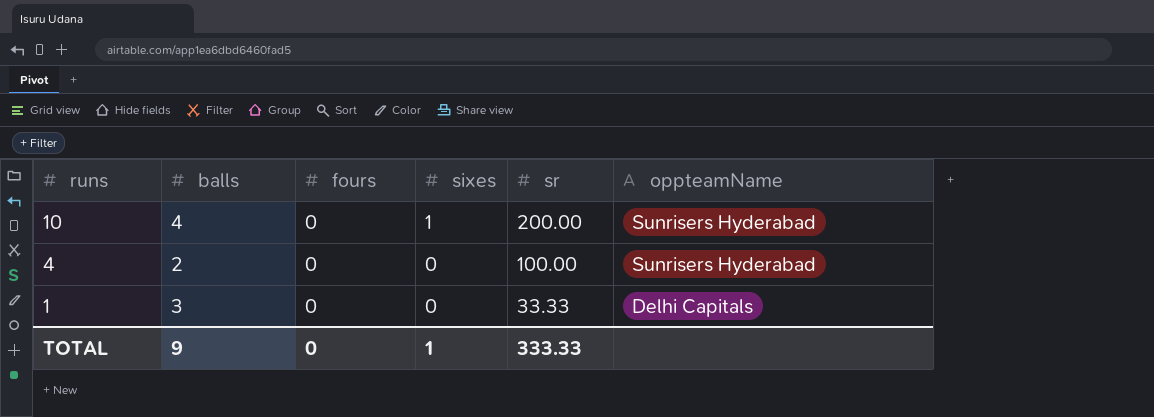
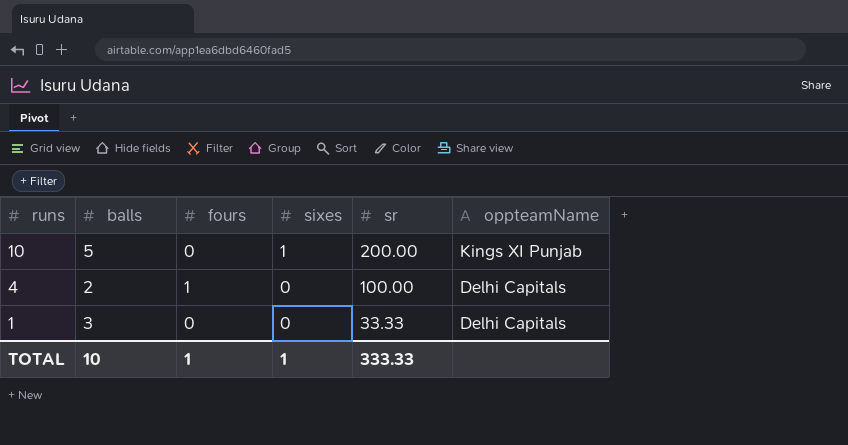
10 | balls: 4 -> 5
10 | oppteamName: Sunrisers Hyderabad -> Kings XI Punjab
4 | fours: 0 -> 1
4 | oppteamName: Sunrisers Hyderabad -> Delhi Capitals
TOTAL | balls: 9 -> 10
TOTAL | fours: 0 -> 1

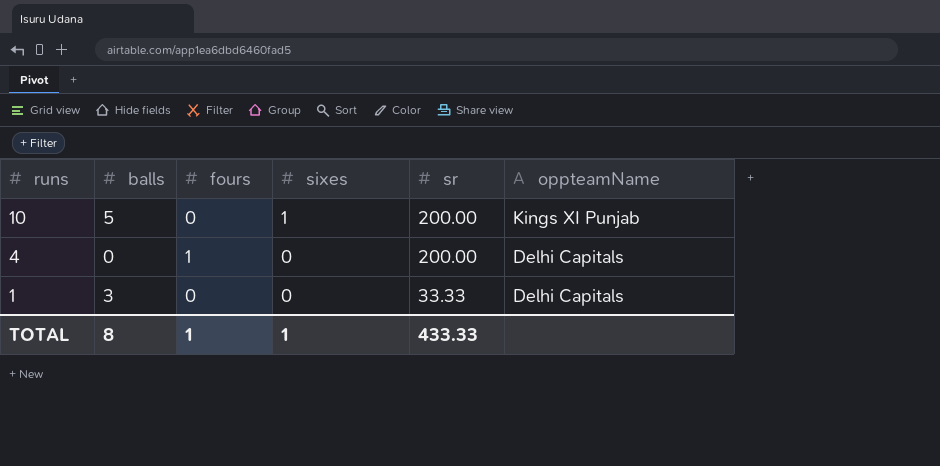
4 | balls: 2 -> 0
4 | sr: 100.00 -> 200.00
TOTAL | balls: 10 -> 8
TOTAL | sr: 333.33 -> 433.33

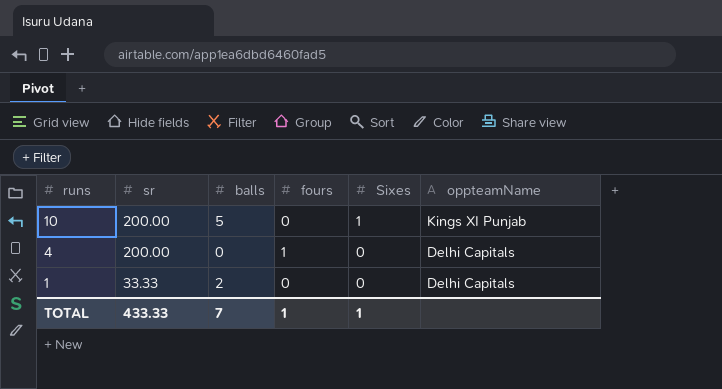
column sr | position: 5 -> 2
column name: sixes -> Sixes
1 | balls: 3 -> 2
TOTAL | balls: 8 -> 7

